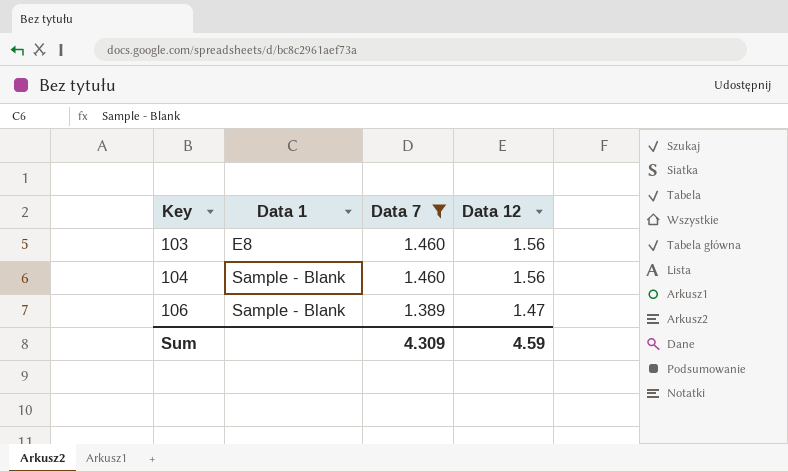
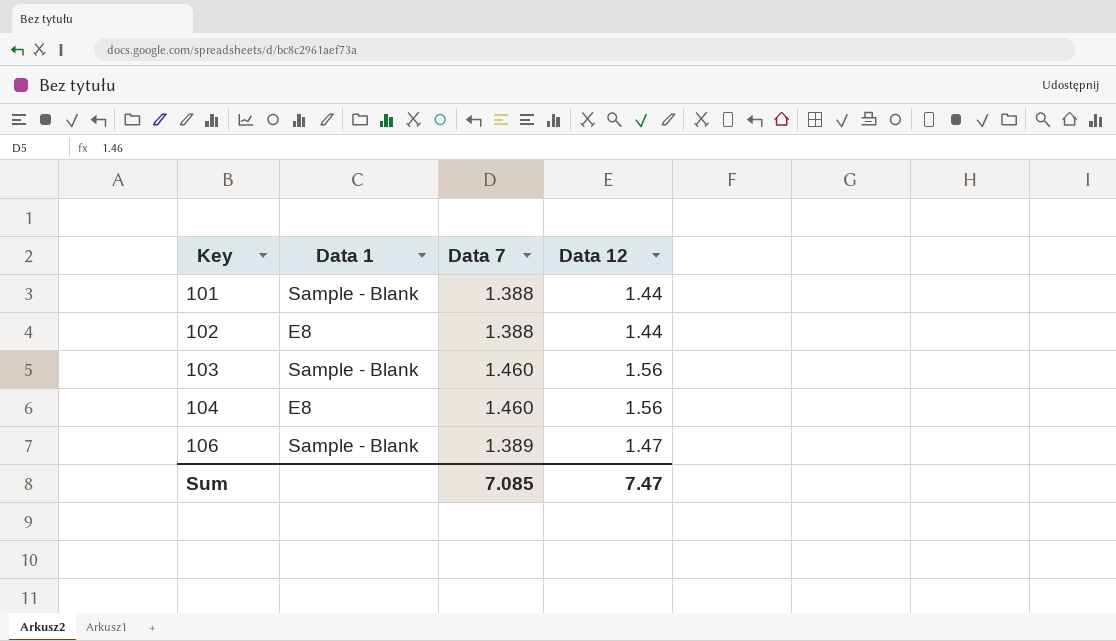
filter: Data 7 != 1.388 -> none
103 | Data 1: E8 -> Sample - Blank
104 | Data 1: Sample - Blank -> E8
Sum | Data 7: 4.309 -> 7.085
Sum | Data 12: 4.59 -> 7.47

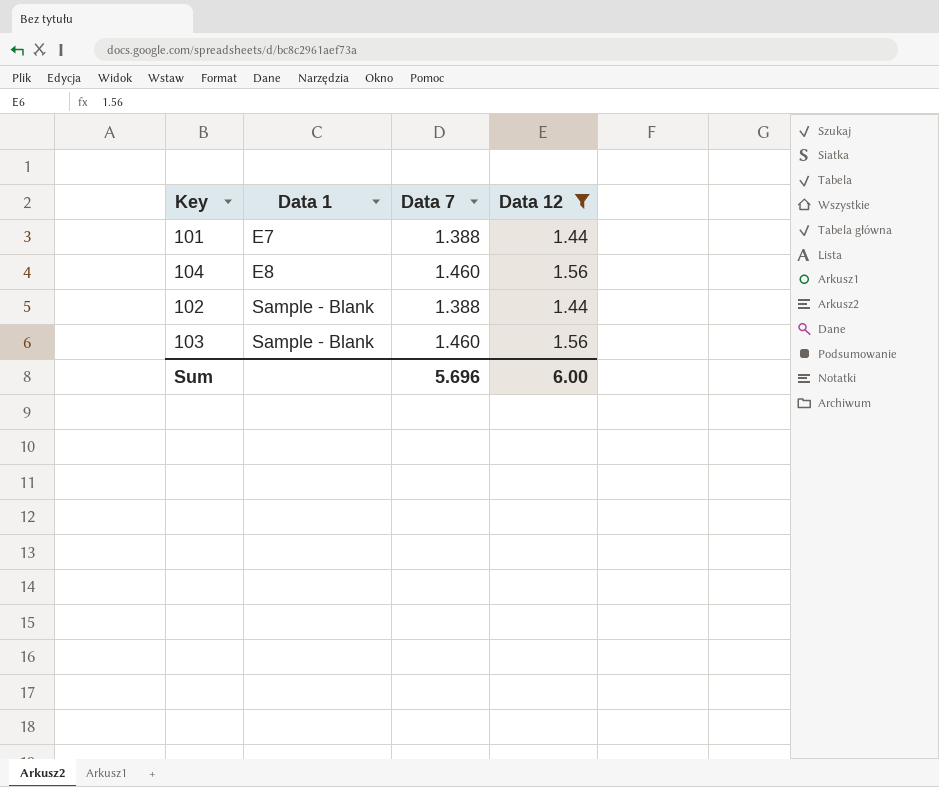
filter: none -> Data 12 != 1.47
row order: Key ascending -> Data 1 ascending
101 | Data 1: Sample - Blank -> E7
102 | Data 1: E8 -> Sample - Blank
Sum | Data 7: 7.085 -> 5.696
Sum | Data 12: 7.47 -> 6.00

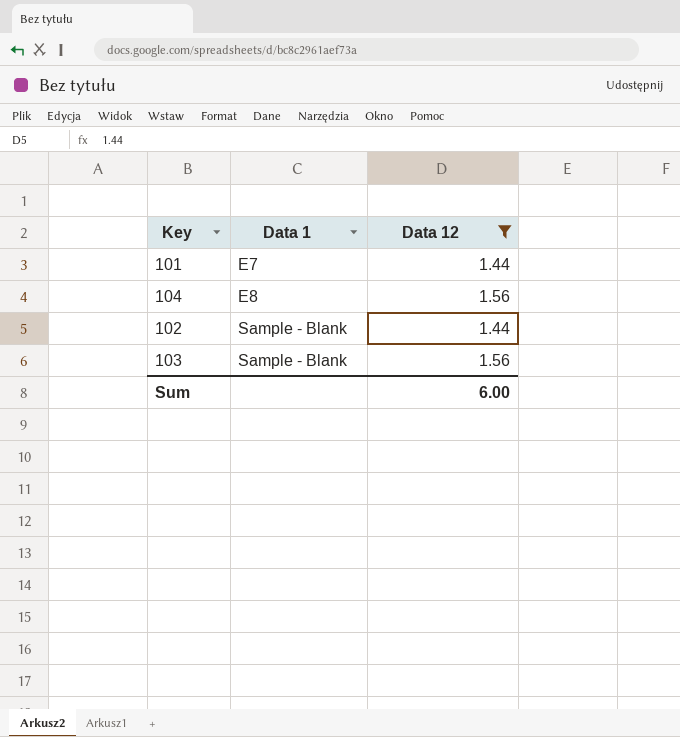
column Data 7 | position: 3 -> none

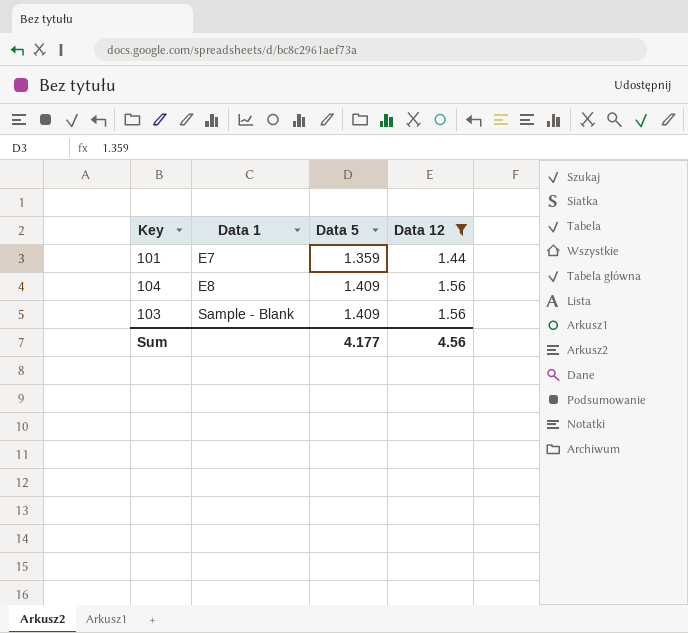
column Data 5 | position: none -> 3
row 102: Sample - Blank | 1.44 -> none
Sum | Data 12: 6.00 -> 4.56

